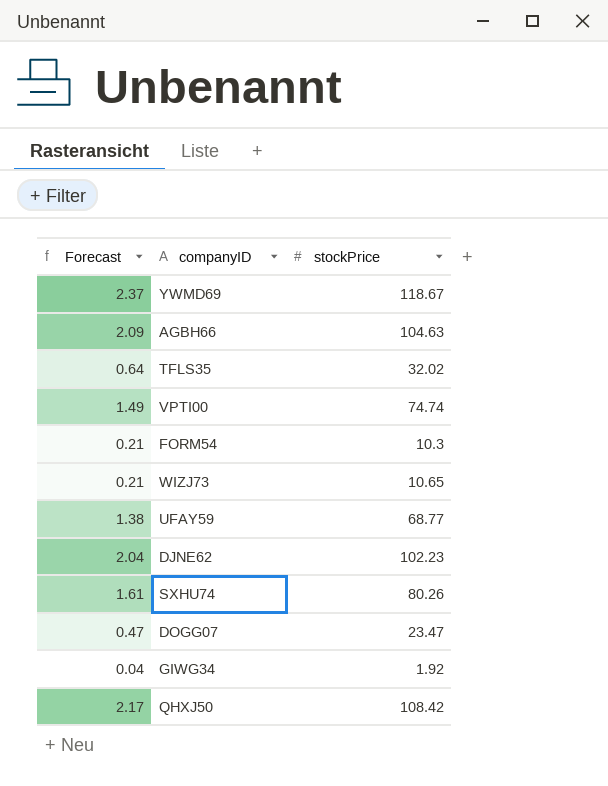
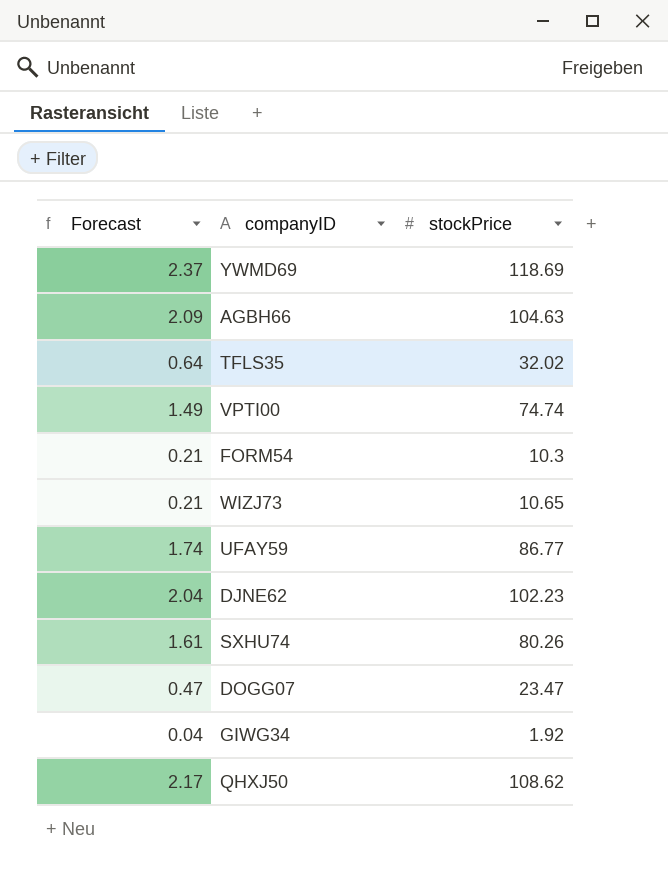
YWMD69 | stockPrice: 118.67 -> 118.69
UFAY59 | Forecast: 1.38 -> 1.74
UFAY59 | stockPrice: 68.77 -> 86.77
QHXJ50 | stockPrice: 108.42 -> 108.62

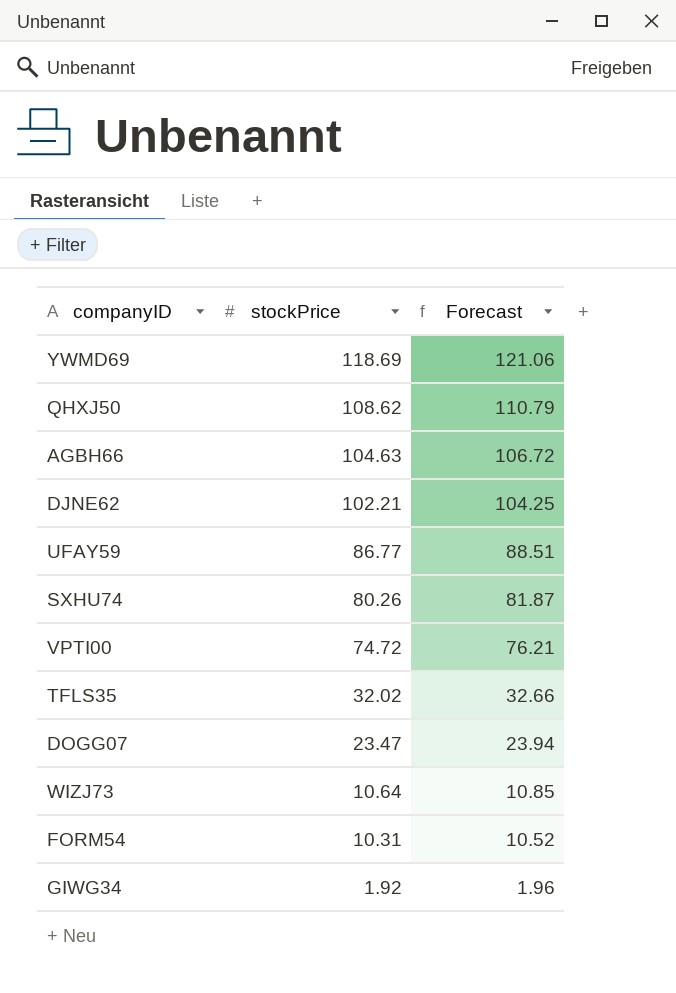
row order: none -> stockPrice descending
column Forecast | formula: [stockPrice] * 0.02 -> [stockPrice] * 1.02
column Forecast | position: 1 -> 3
DJNE62 | stockPrice: 102.23 -> 102.21
VPTI00 | stockPrice: 74.74 -> 74.72
WIZJ73 | stockPrice: 10.65 -> 10.64
FORM54 | stockPrice: 10.3 -> 10.31

